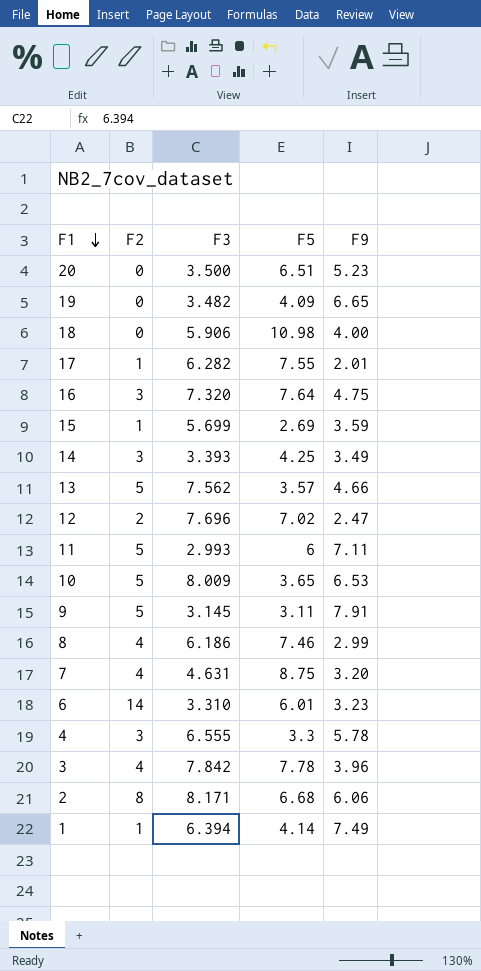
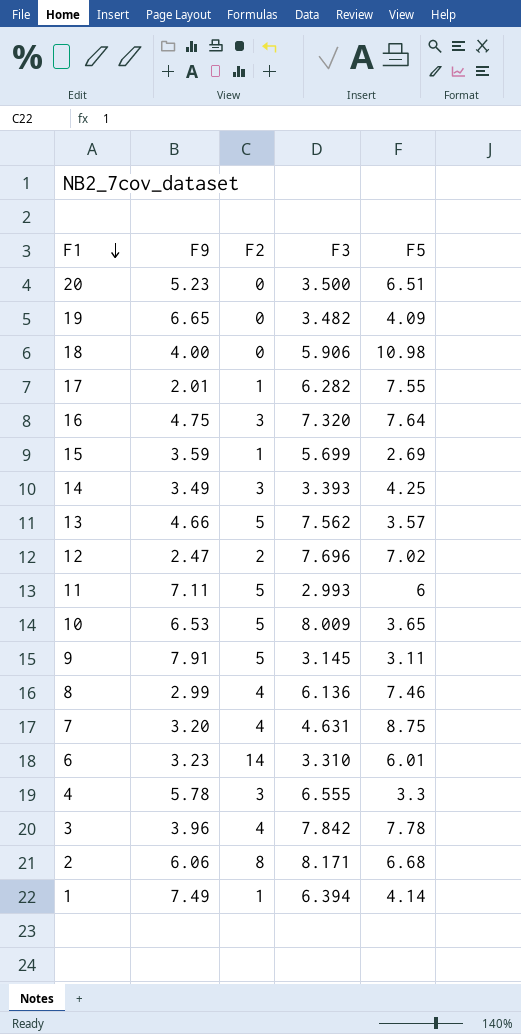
column F9 | position: 5 -> 2
8 | F3: 6.186 -> 6.136

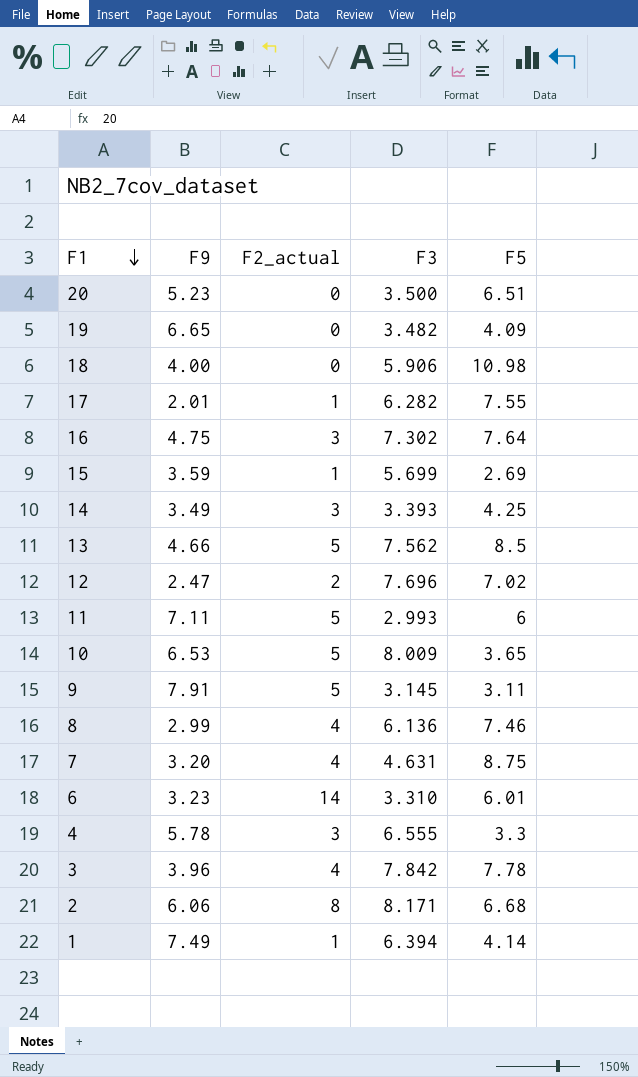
column name: F2 -> F2_actual
16 | F3: 7.320 -> 7.302
13 | F5: 3.57 -> 8.5

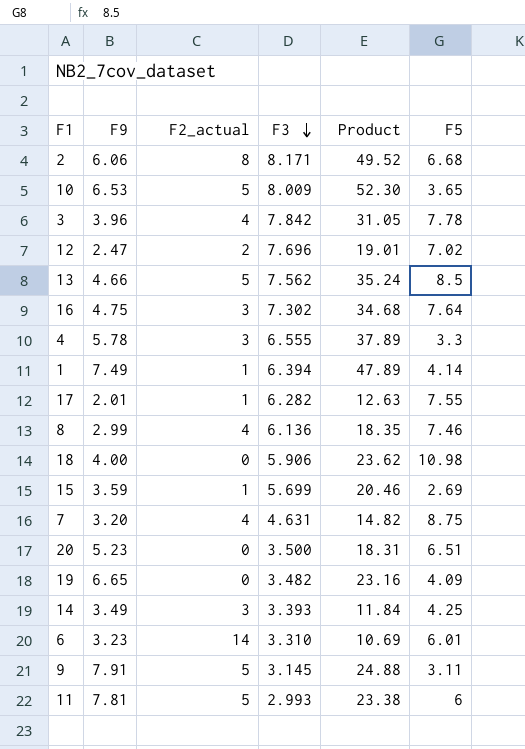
row order: F1 descending -> F3 descending
column Product | formula: none -> [F9] * [F3]
11 | F9: 7.11 -> 7.81

